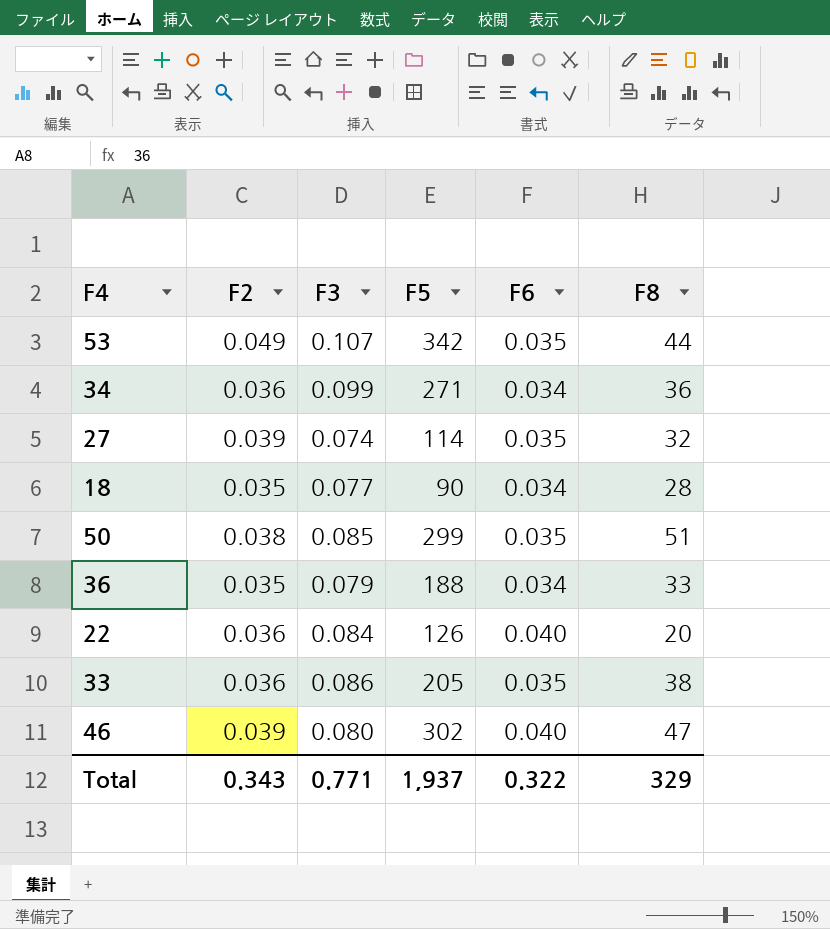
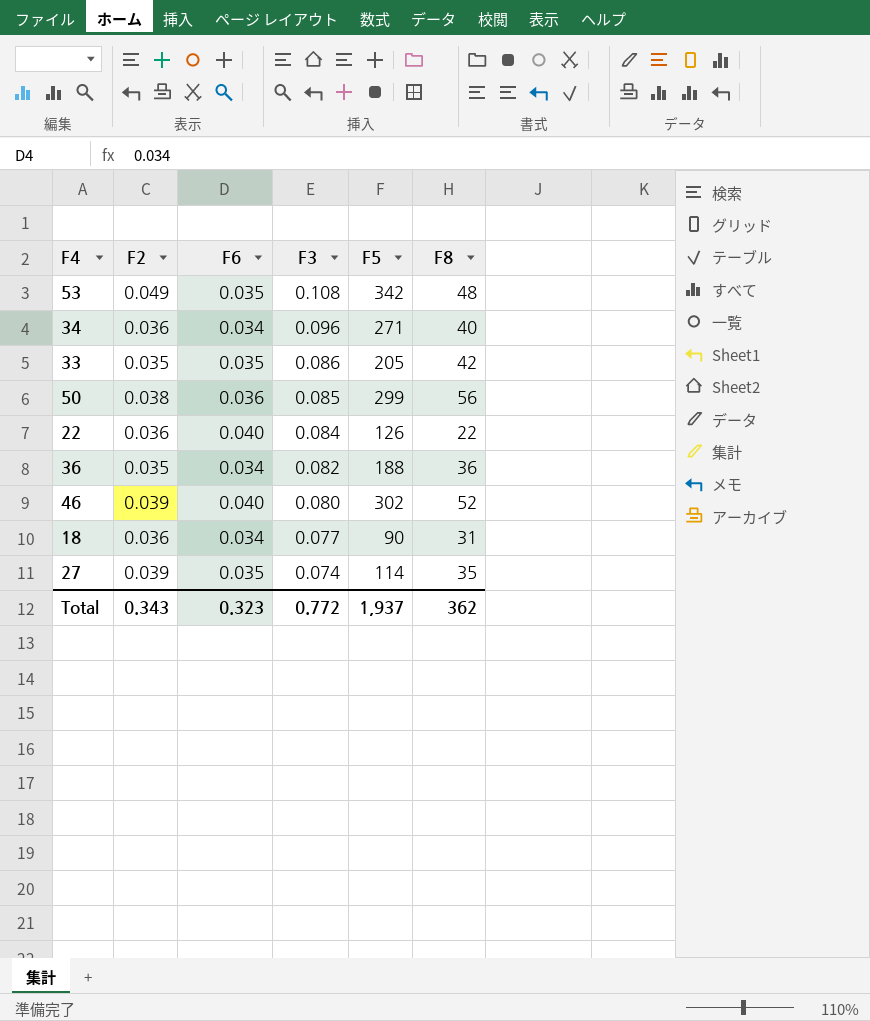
row order: none -> F3 descending
column F6 | position: 5 -> 3
53 | F3: 0.107 -> 0.108
53 | F8: 44 -> 48
34 | F3: 0.099 -> 0.096
34 | F8: 36 -> 40
33 | F2: 0.036 -> 0.035
33 | F8: 38 -> 42
50 | F6: 0.035 -> 0.036
50 | F8: 51 -> 56
22 | F8: 20 -> 22
36 | F3: 0.079 -> 0.082
36 | F8: 33 -> 36
46 | F8: 47 -> 52
18 | F2: 0.035 -> 0.036
18 | F8: 28 -> 31
27 | F8: 32 -> 35
Total | F6: 0.322 -> 0.323
Total | F3: 0.771 -> 0.772
Total | F8: 329 -> 362

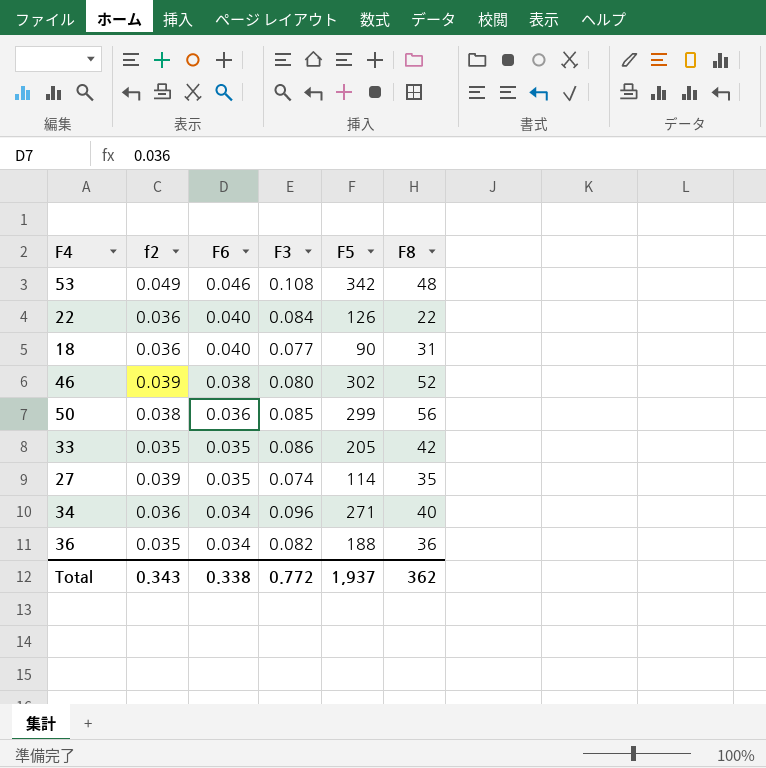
row order: F3 descending -> F6 descending
column name: F2 -> f2
53 | F6: 0.035 -> 0.046
18 | F6: 0.034 -> 0.040
46 | F6: 0.040 -> 0.038
Total | F6: 0.323 -> 0.338

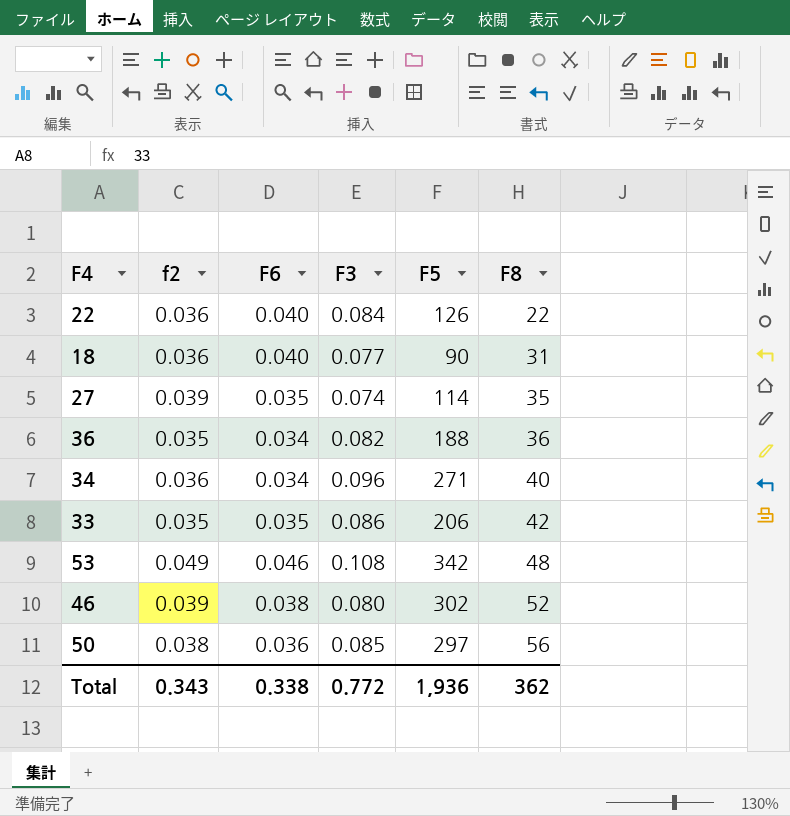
row order: F6 descending -> F8 ascending
33 | F5: 205 -> 206
50 | F5: 299 -> 297
Total | F5: 1,937 -> 1,936

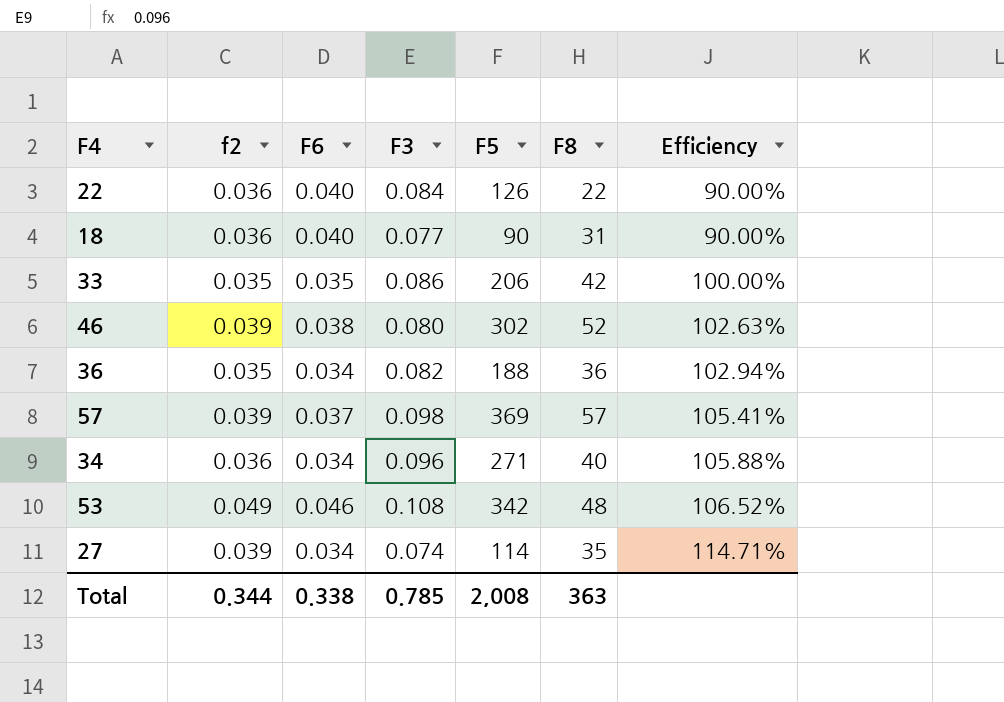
row order: F8 ascending -> Efficiency ascending
column Efficiency | formula: none -> [f2] / [F6]
row 50: 0.038 | 0.036 | 0.085 | 297 | 56 -> none
row 57: none -> 0.039 | 0.037 | 0.098 | 369 | 57 | 105.41%
27 | F6: 0.035 -> 0.034
Total | f2: 0.343 -> 0.344
Total | F3: 0.772 -> 0.785
Total | F5: 1,936 -> 2,008
Total | F8: 362 -> 363

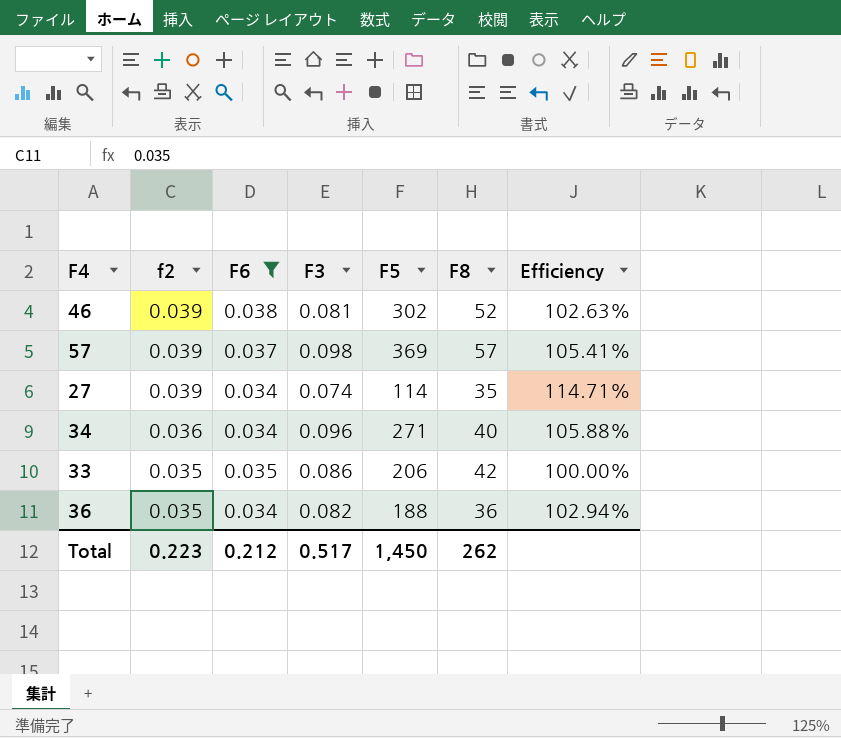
filter: none -> F6 <= 0.038
row order: Efficiency ascending -> f2 descending
46 | F3: 0.080 -> 0.081
Total | f2: 0.344 -> 0.223
Total | F6: 0.338 -> 0.212
Total | F3: 0.785 -> 0.517
Total | F5: 2,008 -> 1,450
Total | F8: 363 -> 262

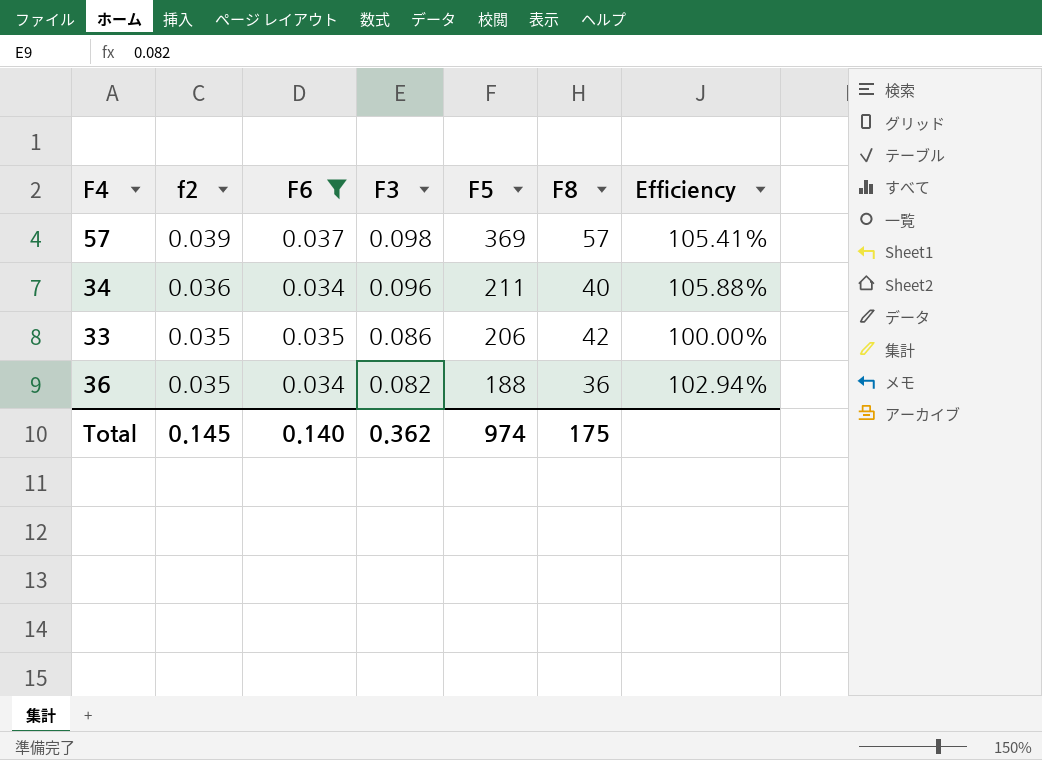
row 46: 0.039 | 0.038 | 0.081 | 302 | 52 | 102.63% -> none
row 27: 0.039 | 0.034 | 0.074 | 114 | 35 | 114.71% -> none
34 | F5: 271 -> 211
Total | f2: 0.223 -> 0.145
Total | F6: 0.212 -> 0.140
Total | F3: 0.517 -> 0.362
Total | F5: 1,450 -> 974
Total | F8: 262 -> 175

